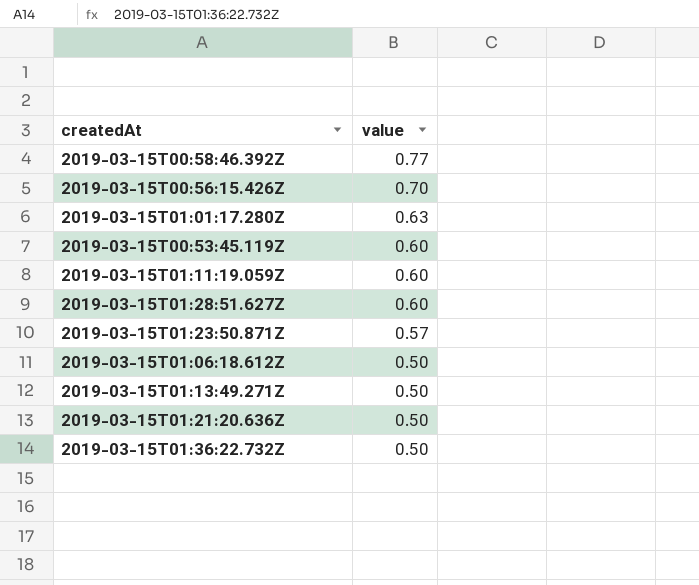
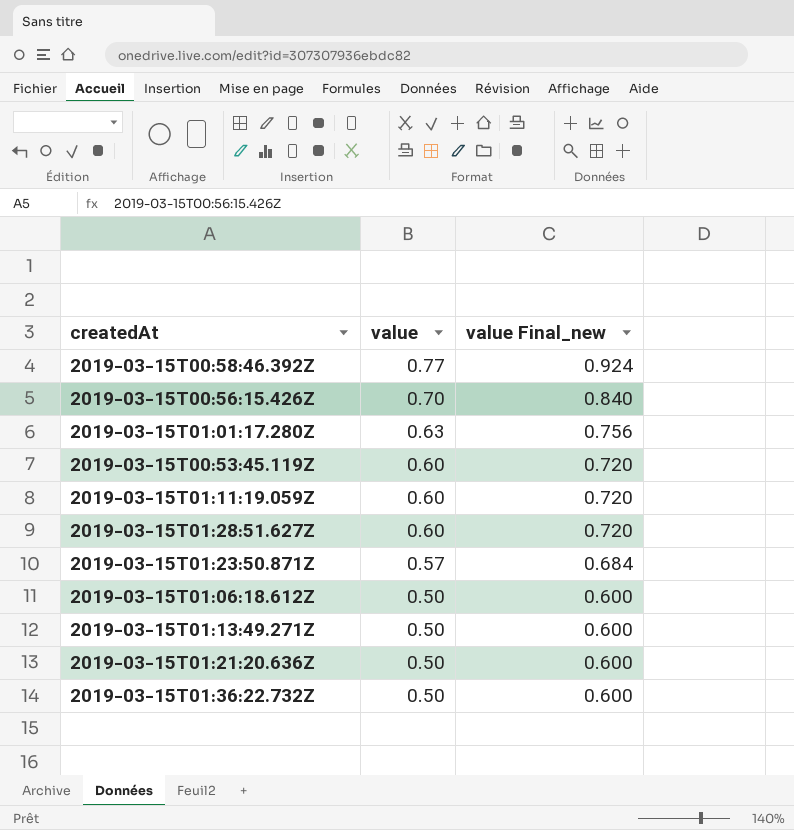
column value Final_new | formula: none -> [value] * 1.2

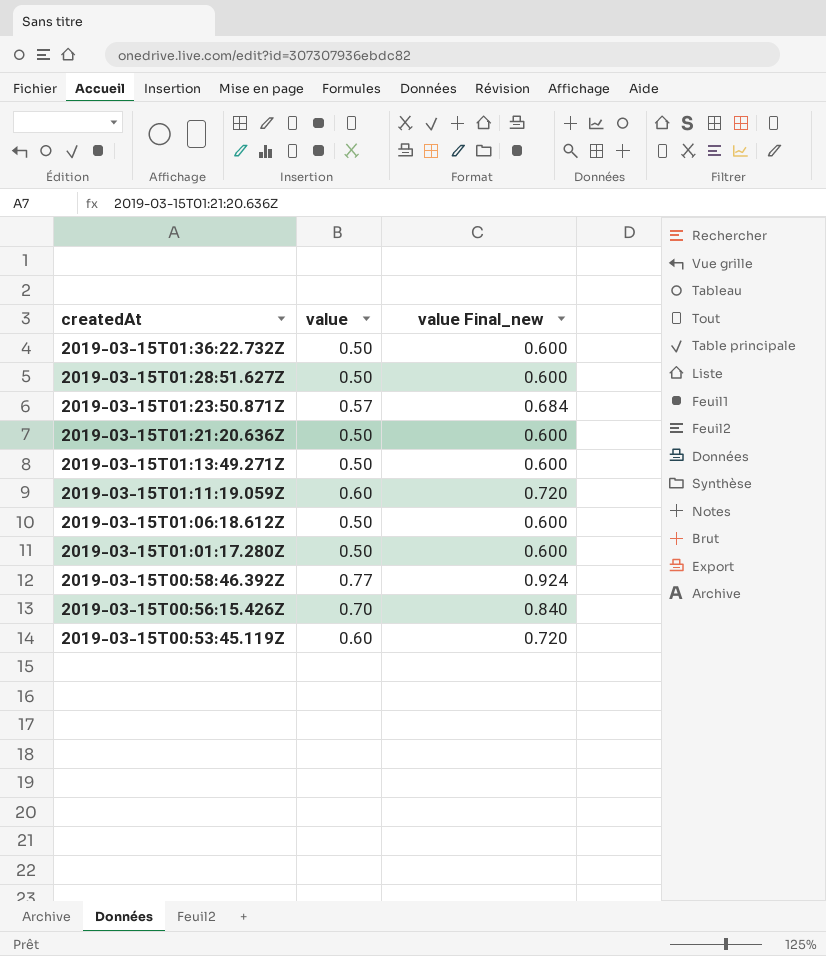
row order: value descending -> createdAt descending
2019-03-15T01:28:51.627Z | value: 0.60 -> 0.50
2019-03-15T01:28:51.627Z | value Final_new: 0.720 -> 0.600
2019-03-15T01:01:17.280Z | value: 0.63 -> 0.50
2019-03-15T01:01:17.280Z | value Final_new: 0.756 -> 0.600

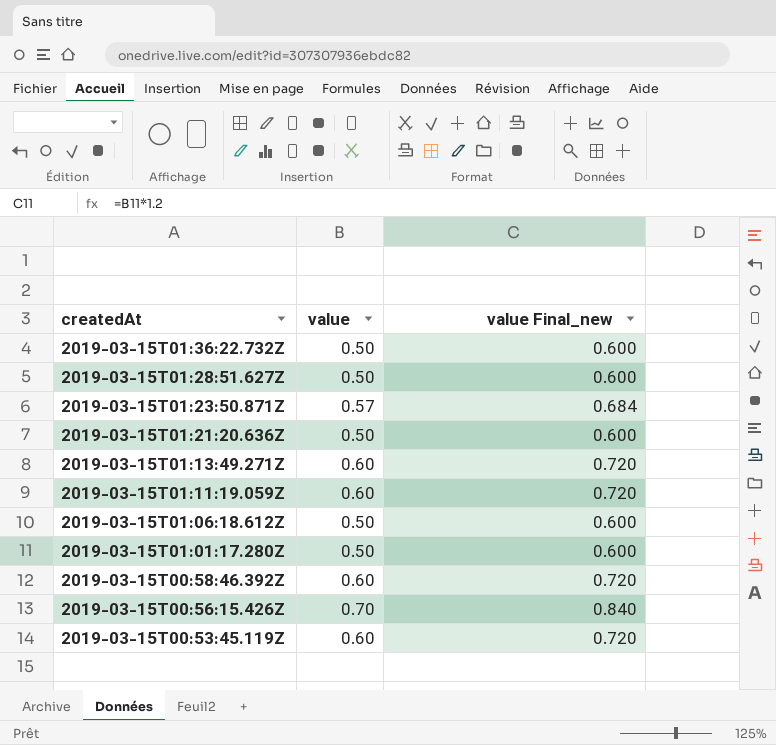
2019-03-15T01:13:49.271Z | value: 0.50 -> 0.60
2019-03-15T01:13:49.271Z | value Final_new: 0.600 -> 0.720
2019-03-15T00:58:46.392Z | value: 0.77 -> 0.60
2019-03-15T00:58:46.392Z | value Final_new: 0.924 -> 0.720

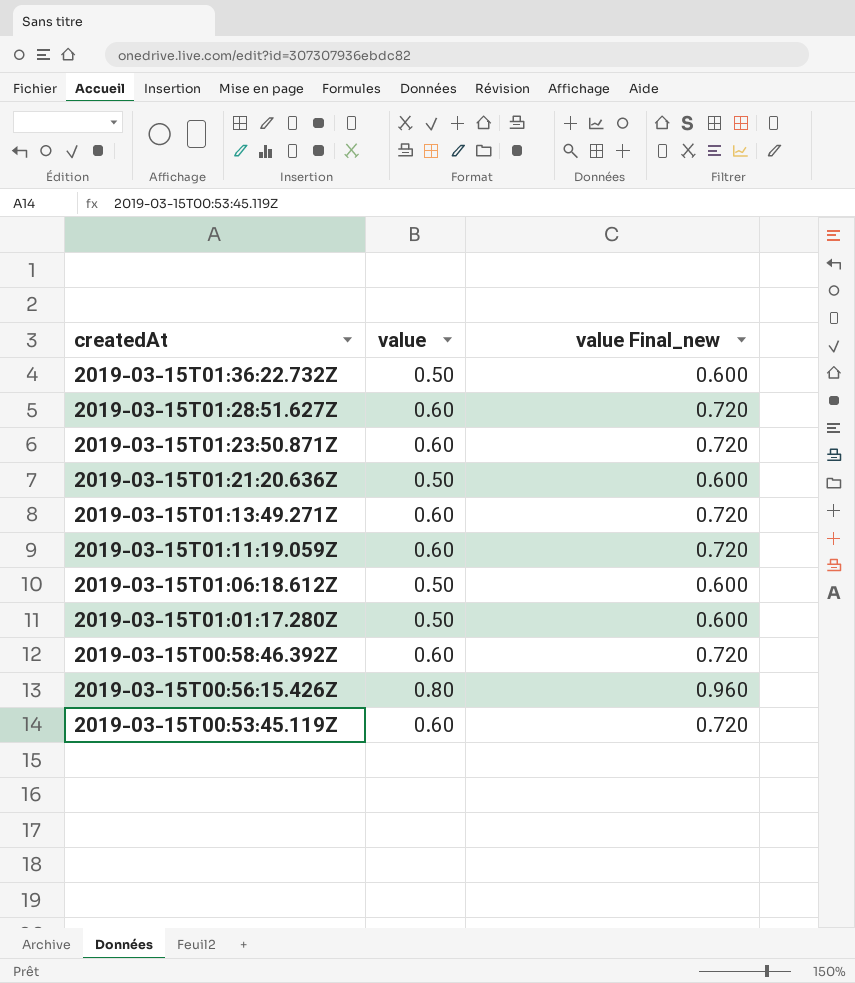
2019-03-15T01:28:51.627Z | value: 0.50 -> 0.60
2019-03-15T01:28:51.627Z | value Final_new: 0.600 -> 0.720
2019-03-15T01:23:50.871Z | value: 0.57 -> 0.60
2019-03-15T01:23:50.871Z | value Final_new: 0.684 -> 0.720
2019-03-15T00:56:15.426Z | value: 0.70 -> 0.80
2019-03-15T00:56:15.426Z | value Final_new: 0.840 -> 0.960

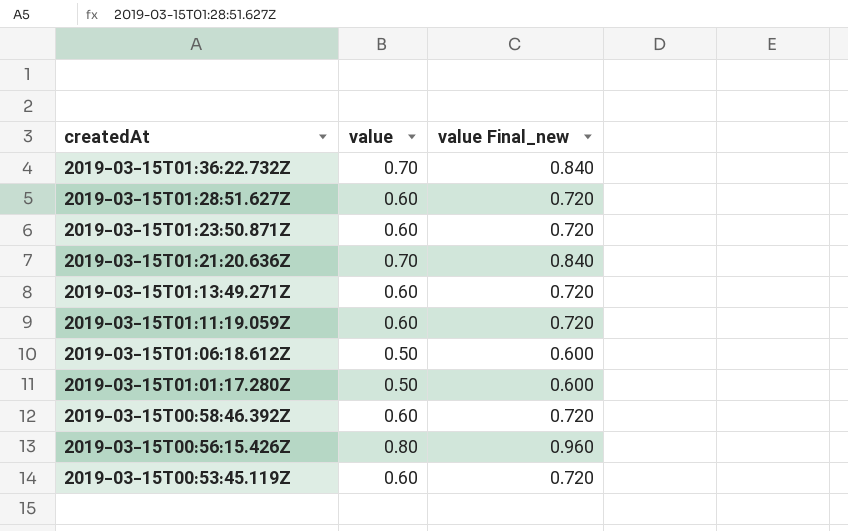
2019-03-15T01:36:22.732Z | value: 0.50 -> 0.70
2019-03-15T01:36:22.732Z | value Final_new: 0.600 -> 0.840
2019-03-15T01:21:20.636Z | value: 0.50 -> 0.70
2019-03-15T01:21:20.636Z | value Final_new: 0.600 -> 0.840

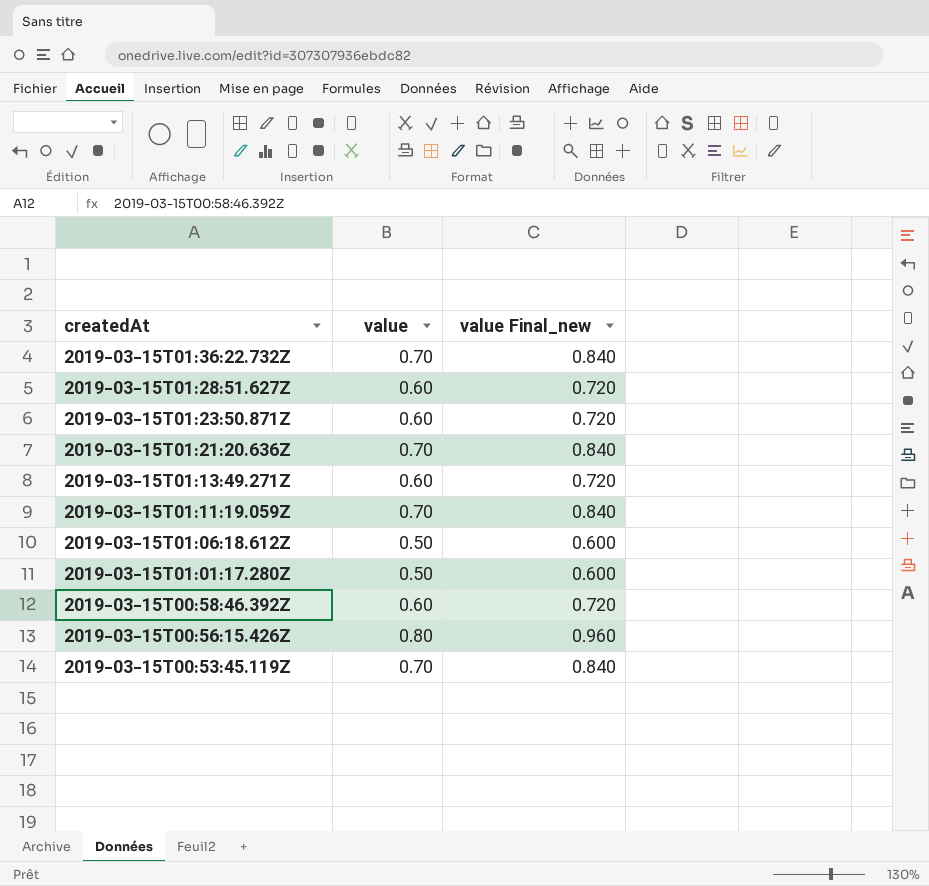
2019-03-15T01:11:19.059Z | value: 0.60 -> 0.70
2019-03-15T01:11:19.059Z | value Final_new: 0.720 -> 0.840
2019-03-15T00:53:45.119Z | value: 0.60 -> 0.70
2019-03-15T00:53:45.119Z | value Final_new: 0.720 -> 0.840

